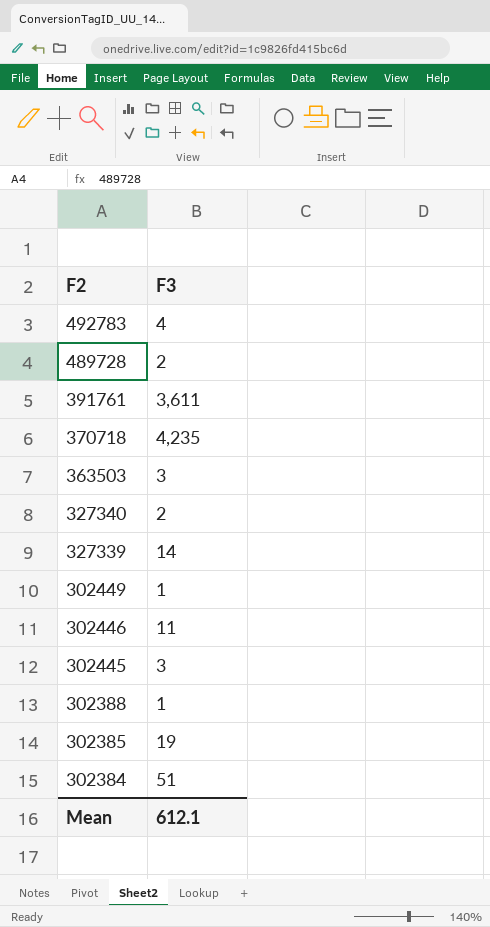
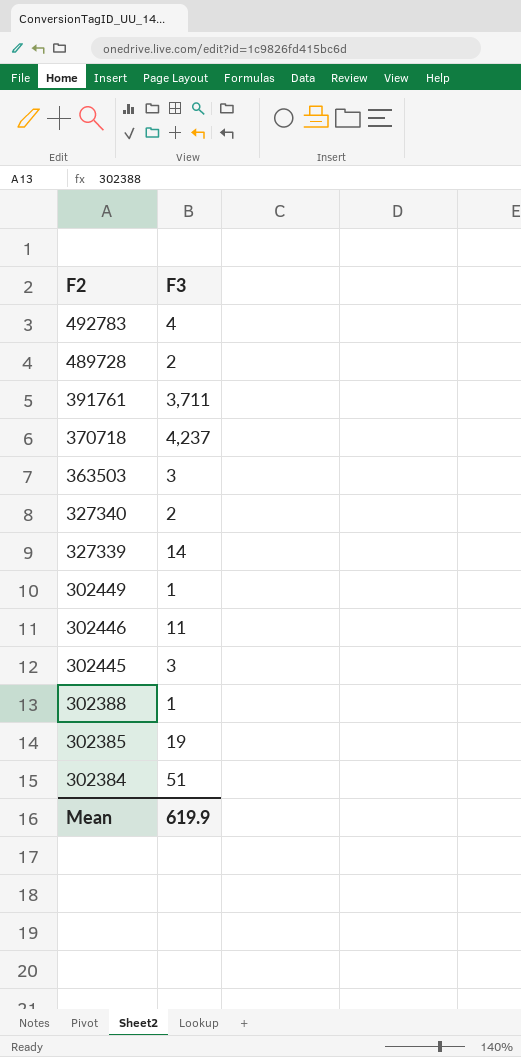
391761 | F3: 3,611 -> 3,711
370718 | F3: 4,235 -> 4,237
Mean | F3: 612.1 -> 619.9

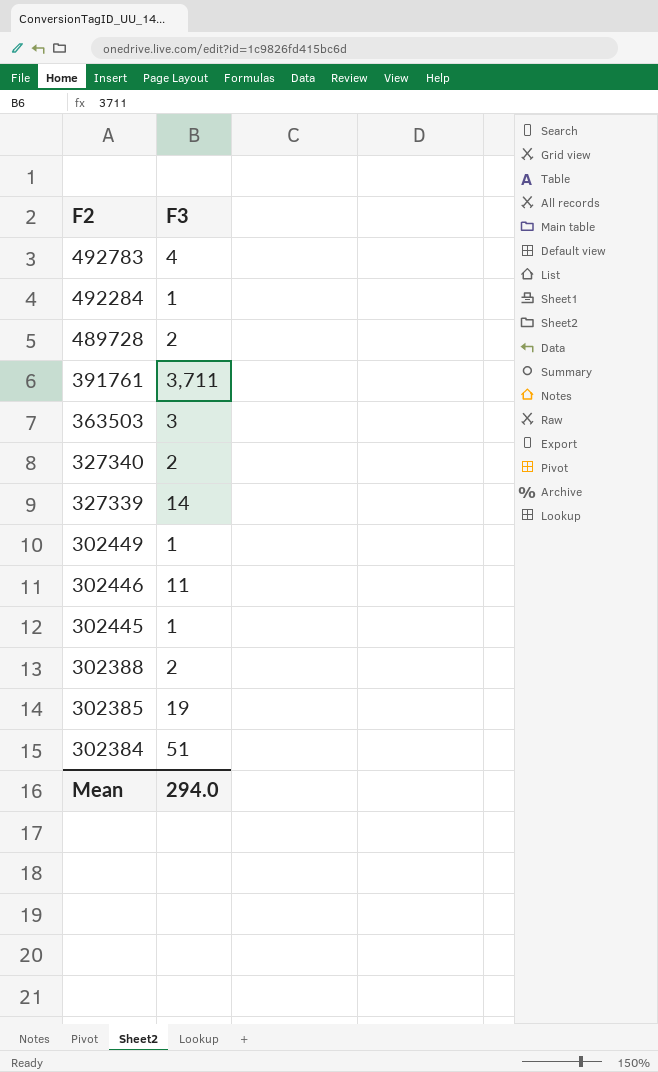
row 370718: 4,237 -> none
row 492284: none -> 1
302445 | F3: 3 -> 1
302388 | F3: 1 -> 2
Mean | F3: 619.9 -> 294.0

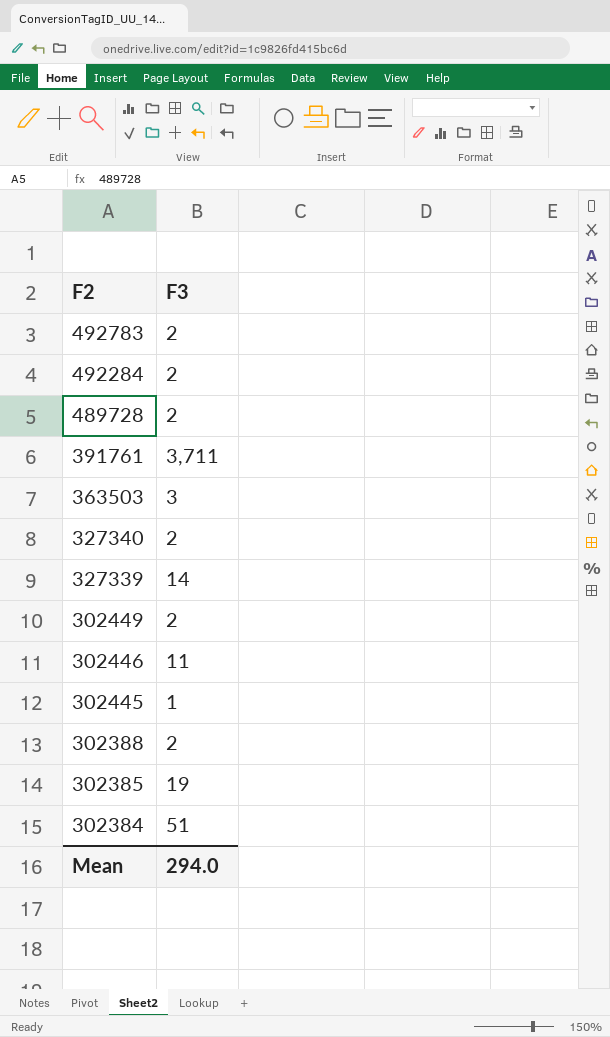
492783 | F3: 4 -> 2
492284 | F3: 1 -> 2
302449 | F3: 1 -> 2

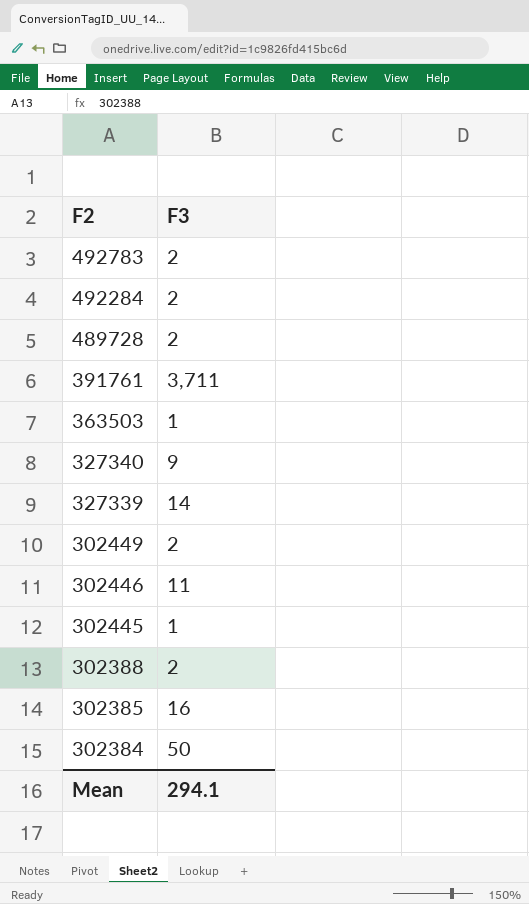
363503 | F3: 3 -> 1
327340 | F3: 2 -> 9
302385 | F3: 19 -> 16
302384 | F3: 51 -> 50
Mean | F3: 294.0 -> 294.1

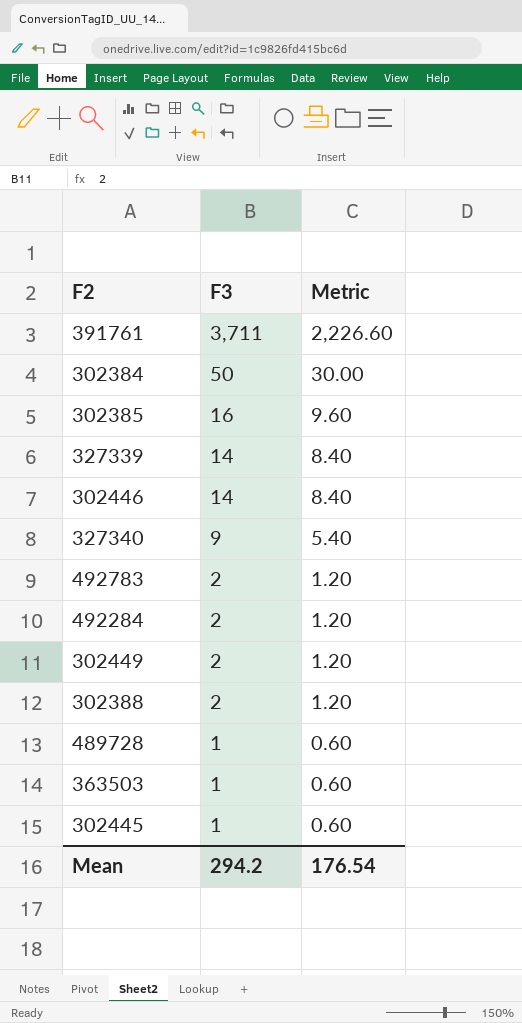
row order: F2 descending -> F3 descending
column Metric | formula: none -> [F3] * 0.6
302446 | F3: 11 -> 14
489728 | F3: 2 -> 1
Mean | F3: 294.1 -> 294.2

